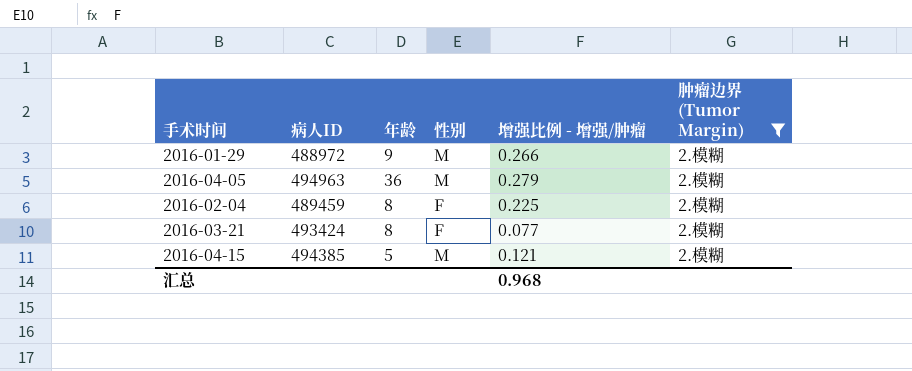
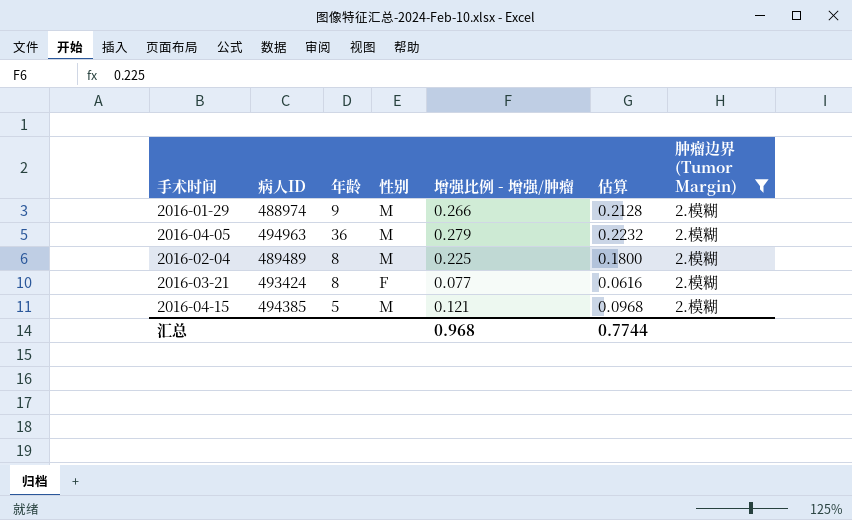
column 估算 | formula: none -> [增强比例 - 增强/肿瘤] * 0.8
2016-01-29 | 病人ID: 488972 -> 488974
2016-02-04 | 病人ID: 489459 -> 489489
2016-02-04 | 性别: F -> M

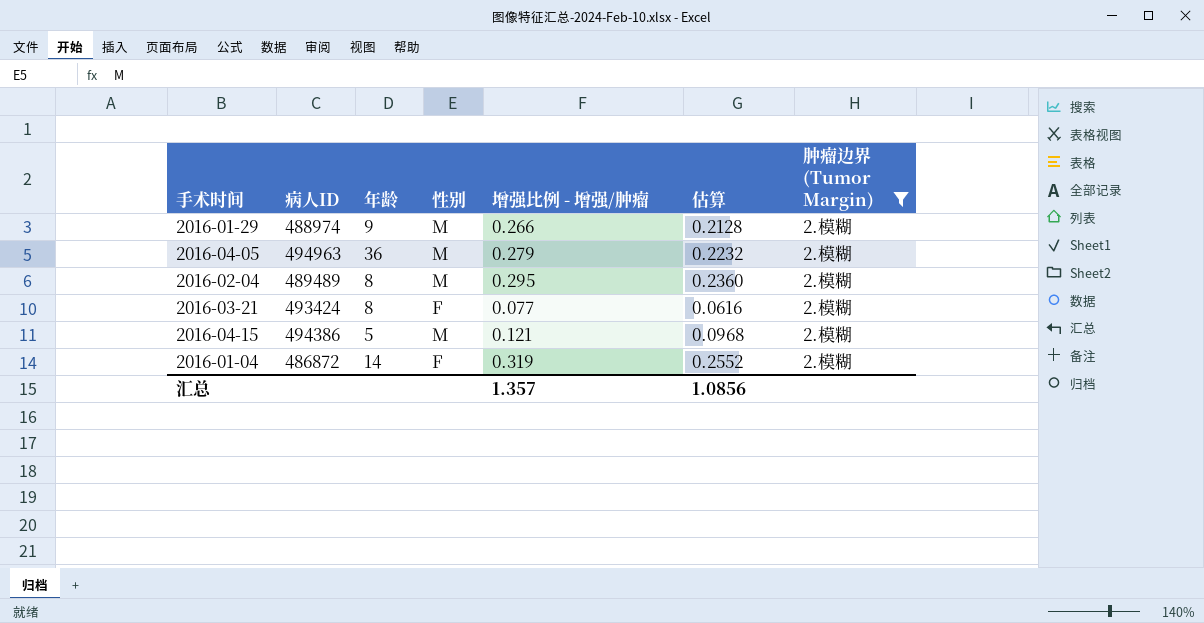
2016-02-04 | 增强比例 - 增强/肿瘤: 0.225 -> 0.295
2016-02-04 | 估算: 0.1800 -> 0.2360
2016-04-15 | 病人ID: 494385 -> 494386
row 2016-01-04: none -> 486872 | 14 | F | 0.319 | 0.2552 | 2.模糊
汇总 | 增强比例 - 增强/肿瘤: 0.968 -> 1.357
汇总 | 估算: 0.7744 -> 1.0856

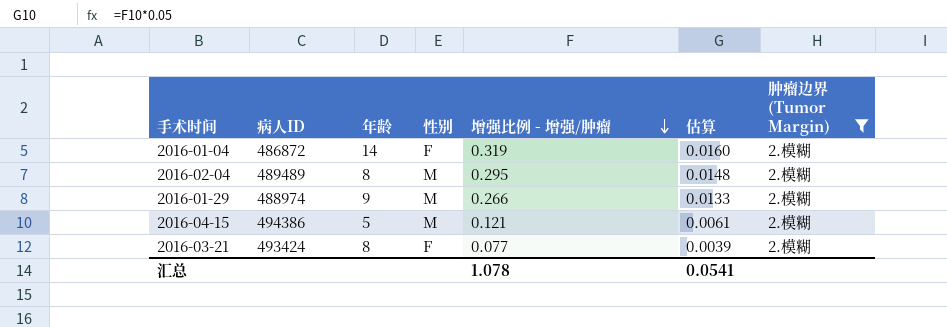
row order: none -> 增强比例 - 增强/肿瘤 descending
column 估算 | formula: [增强比例 - 增强/肿瘤] * 0.8 -> [增强比例 - 增强/肿瘤] * 0.05
row 2016-04-05: 494963 | 36 | M | 0.279 | 0.2232 | 2.模糊 -> none
汇总 | 增强比例 - 增强/肿瘤: 1.357 -> 1.078
汇总 | 估算: 1.0856 -> 0.0541

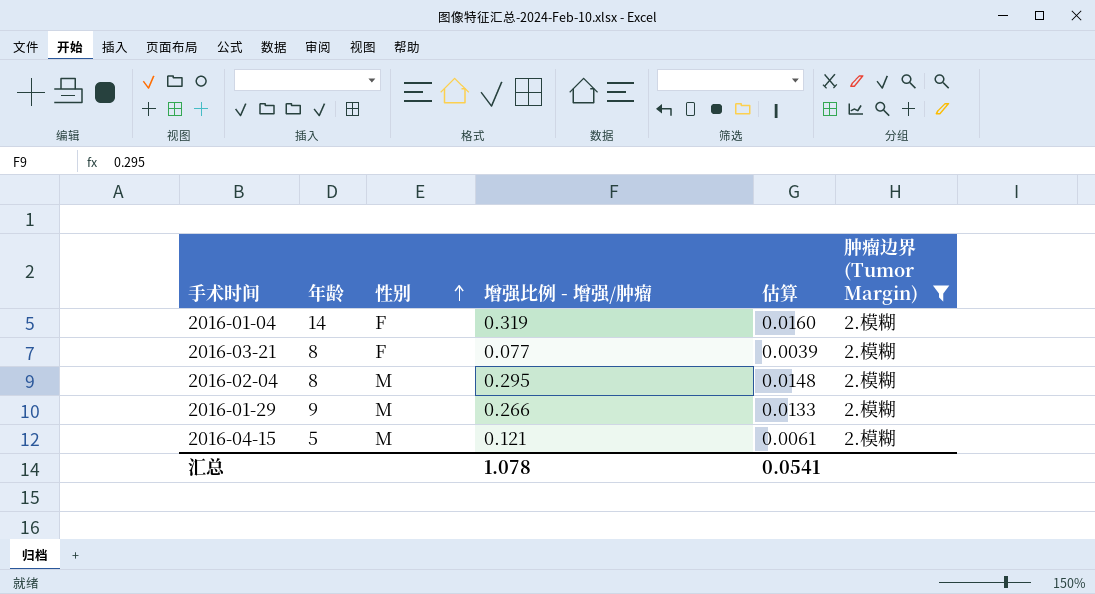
row order: 增强比例 - 增强/肿瘤 descending -> 性别 ascending
column 病人ID | position: 2 -> none

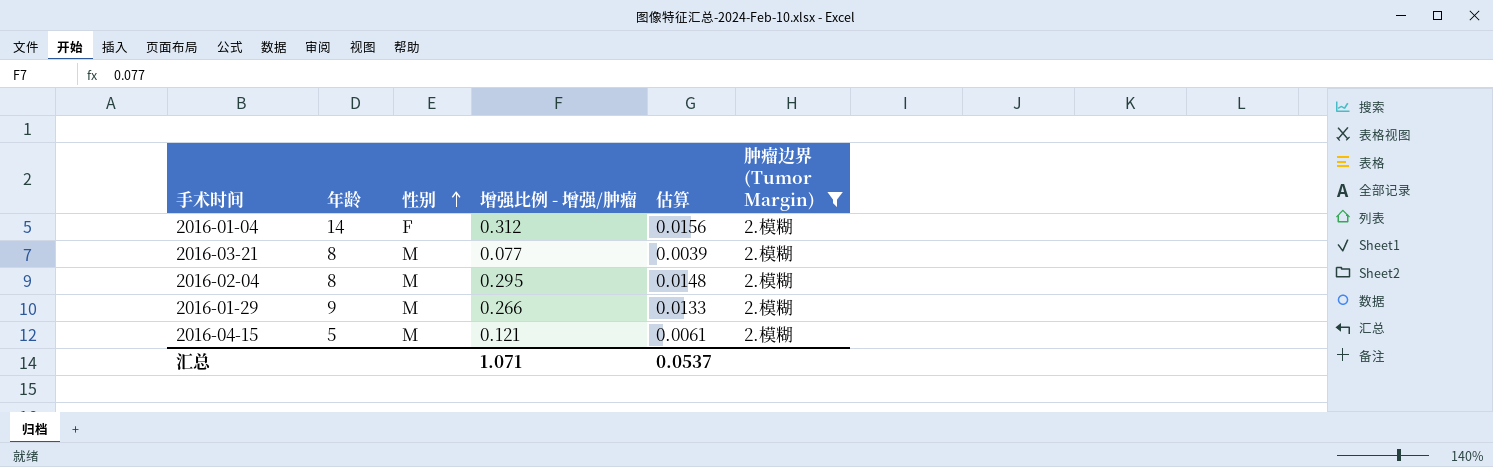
2016-01-04 | 增强比例 - 增强/肿瘤: 0.319 -> 0.312
2016-01-04 | 估算: 0.0160 -> 0.0156
2016-03-21 | 性别: F -> M
汇总 | 增强比例 - 增强/肿瘤: 1.078 -> 1.071
汇总 | 估算: 0.0541 -> 0.0537

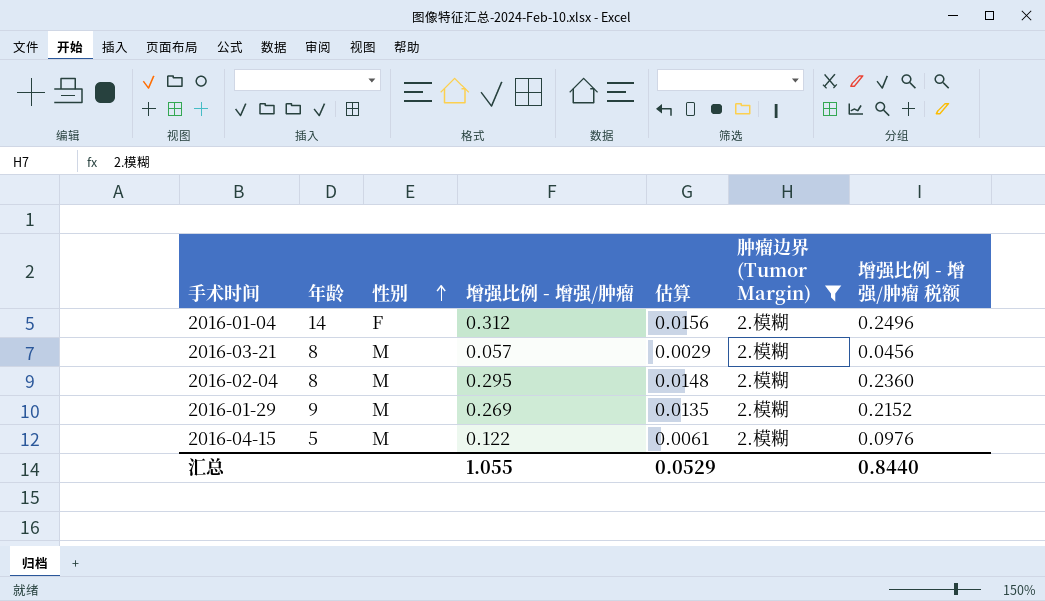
column 增强比例 - 增强/肿瘤 税额 | formula: none -> [增强比例 - 增强/肿瘤] * 0.8
2016-03-21 | 增强比例 - 增强/肿瘤: 0.077 -> 0.057
2016-03-21 | 估算: 0.0039 -> 0.0029
2016-01-29 | 增强比例 - 增强/肿瘤: 0.266 -> 0.269
2016-01-29 | 估算: 0.0133 -> 0.0135
2016-04-15 | 增强比例 - 增强/肿瘤: 0.121 -> 0.122
汇总 | 增强比例 - 增强/肿瘤: 1.071 -> 1.055
汇总 | 估算: 0.0537 -> 0.0529

